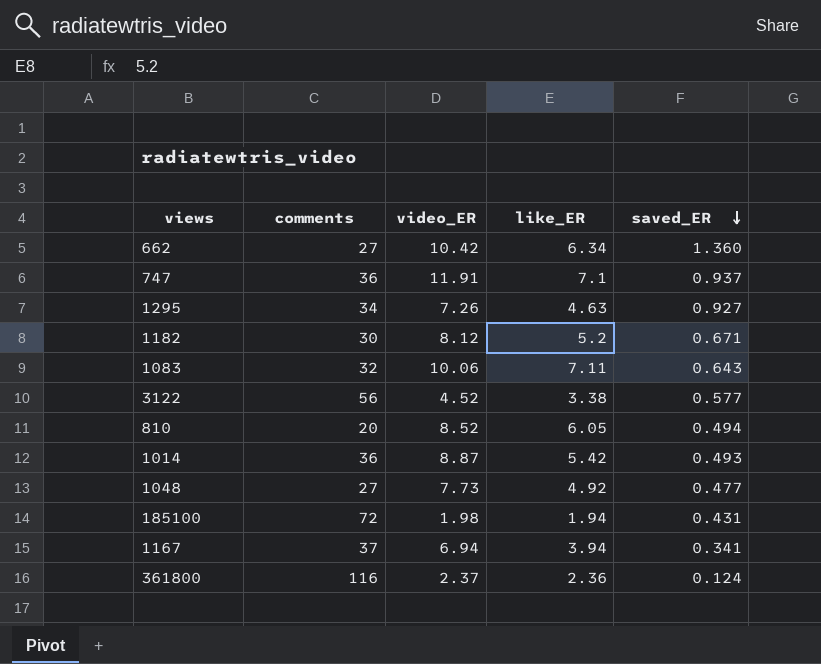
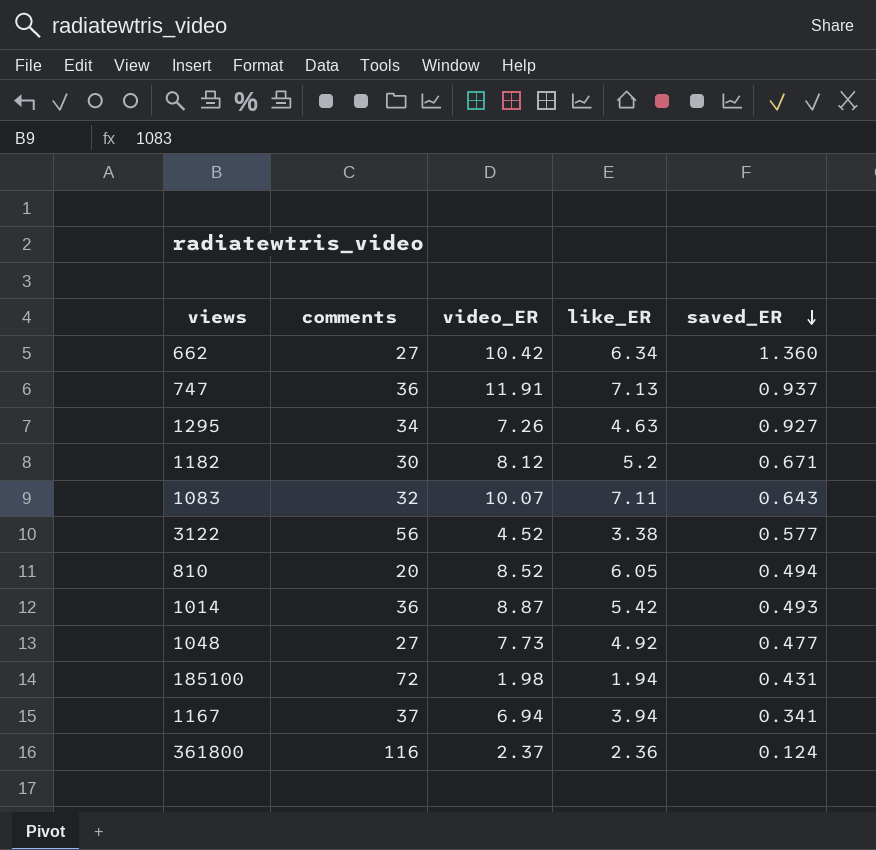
747 | like_ER: 7.1 -> 7.13
1083 | video_ER: 10.06 -> 10.07

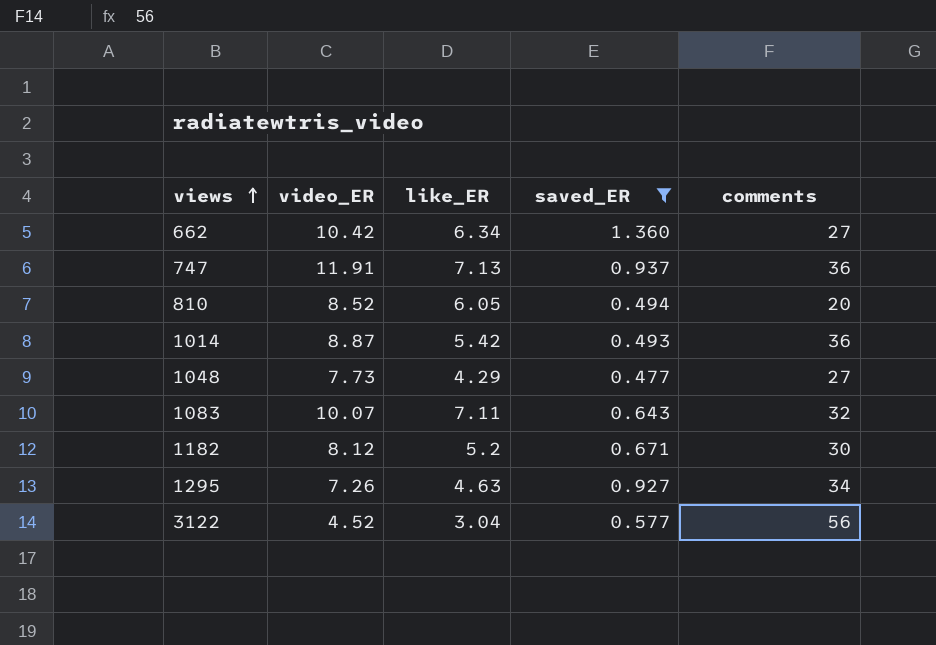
filter: none -> saved_ER >= 0.477
row order: saved_ER descending -> views ascending
column comments | position: 2 -> 5
1048 | like_ER: 4.92 -> 4.29
3122 | like_ER: 3.38 -> 3.04

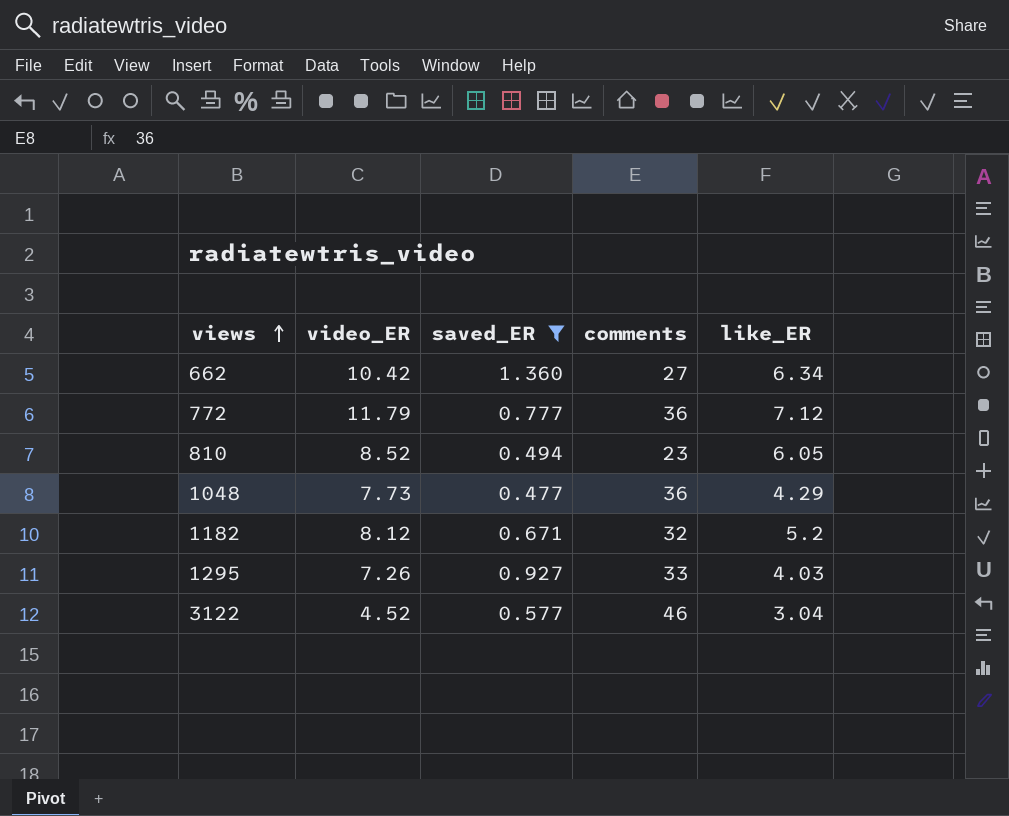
column like_ER | position: 3 -> 5
row 747: 11.91 | 7.13 | 0.937 | 36 -> none
row 1014: 8.87 | 5.42 | 0.493 | 36 -> none
row 1083: 10.07 | 7.11 | 0.643 | 32 -> none
row 772: none -> 11.79 | 0.777 | 36 | 7.12
810 | comments: 20 -> 23
1048 | comments: 27 -> 36
1182 | comments: 30 -> 32
1295 | comments: 34 -> 33
1295 | like_ER: 4.63 -> 4.03
3122 | comments: 56 -> 46

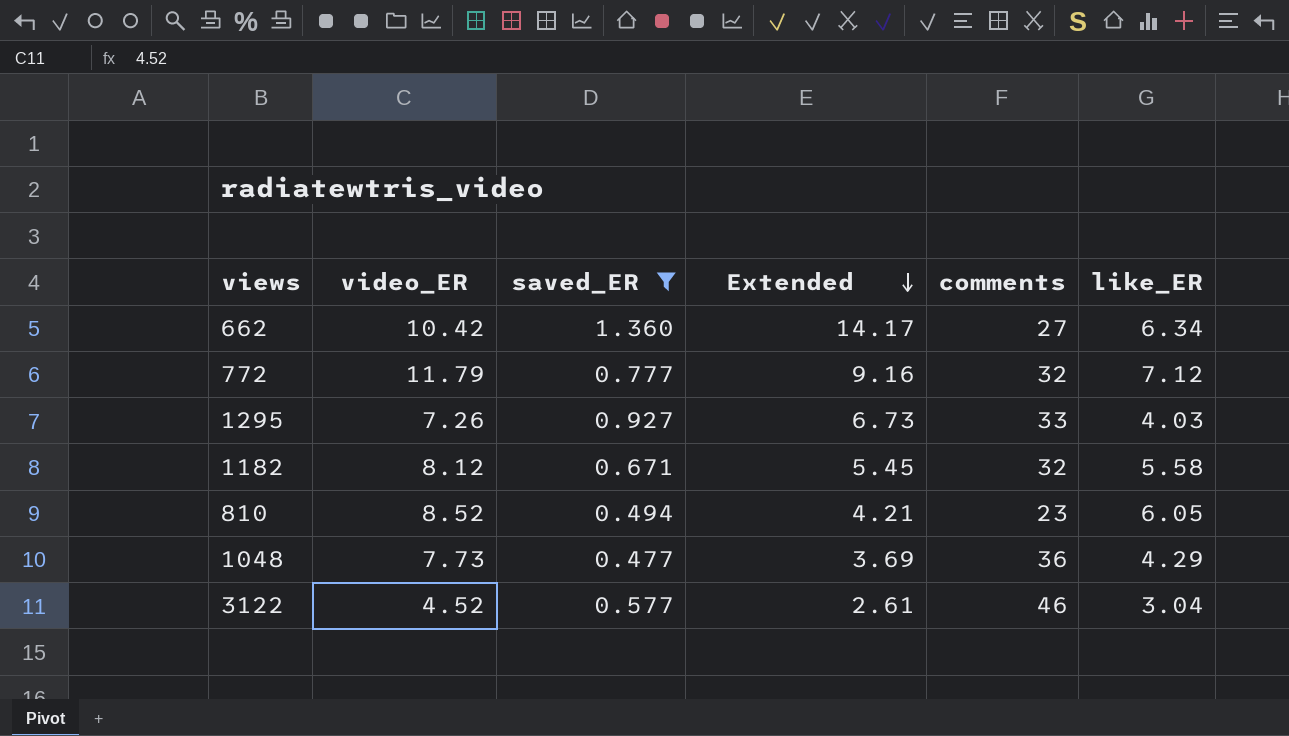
row order: views ascending -> Extended descending
column Extended | formula: none -> [video_ER] * [saved_ER]
772 | comments: 36 -> 32
1182 | like_ER: 5.2 -> 5.58

